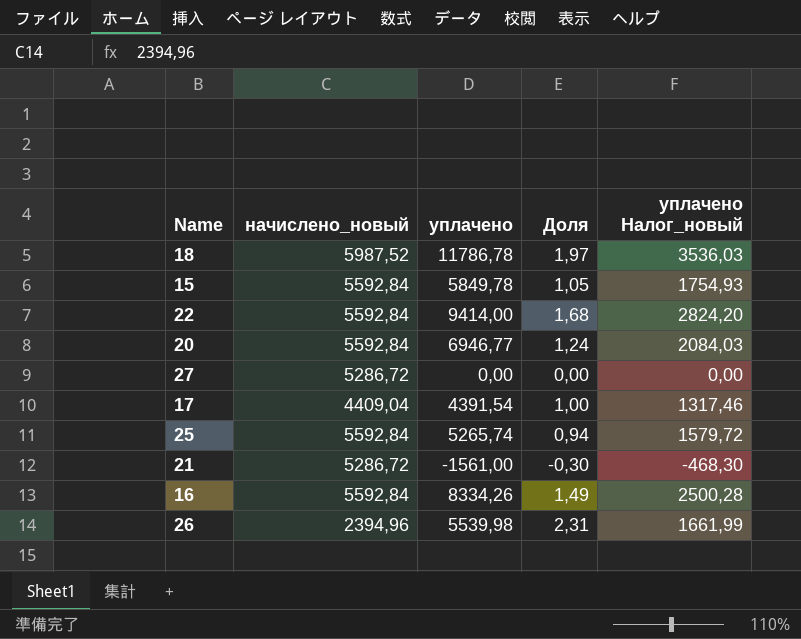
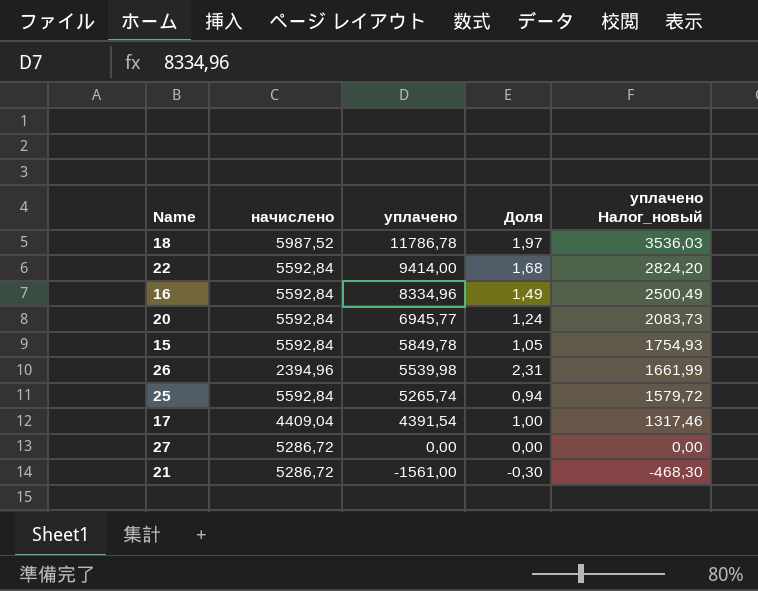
row order: none -> уплачено descending
column name: начислено_новый -> начислено
16 | уплачено: 8334,26 -> 8334,96
16 | уплачено Налог_новый: 2500,28 -> 2500,49
20 | уплачено: 6946,77 -> 6945,77
20 | уплачено Налог_новый: 2084,03 -> 2083,73

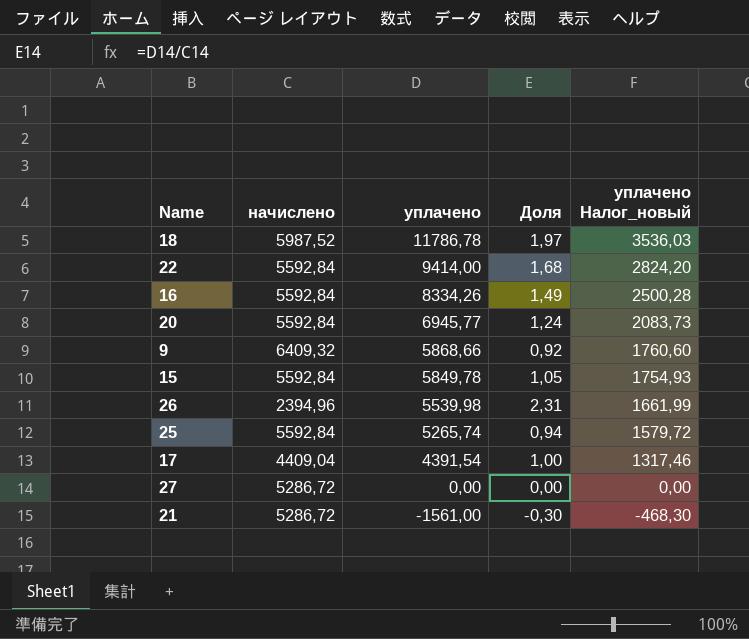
16 | уплачено: 8334,96 -> 8334,26
16 | уплачено Налог_новый: 2500,49 -> 2500,28
row 9: none -> 6409,32 | 5868,66 | 0,92 | 1760,60

